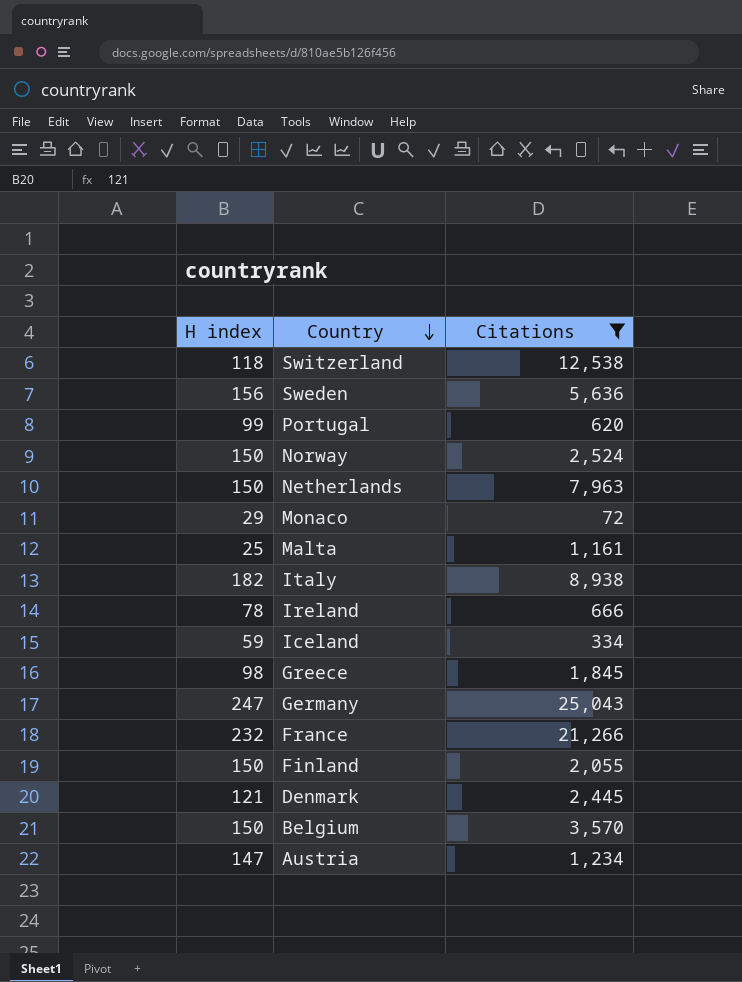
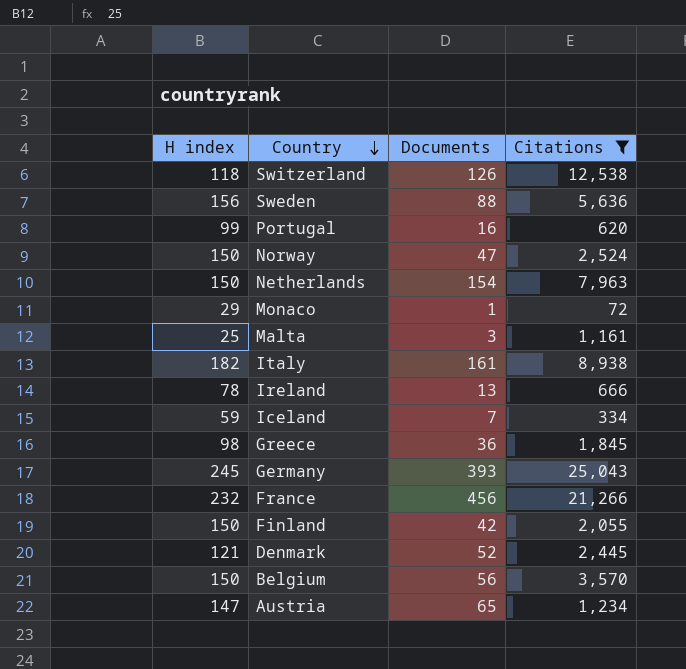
column Documents | position: none -> 3
Germany | H index: 247 -> 245

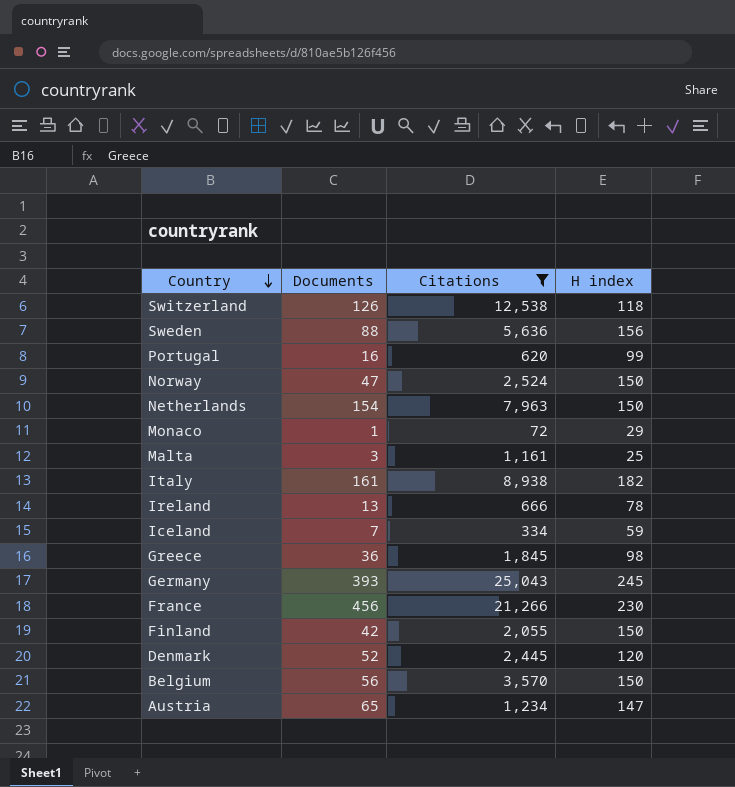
column H index | position: 1 -> 4
France | H index: 232 -> 230
Denmark | H index: 121 -> 120

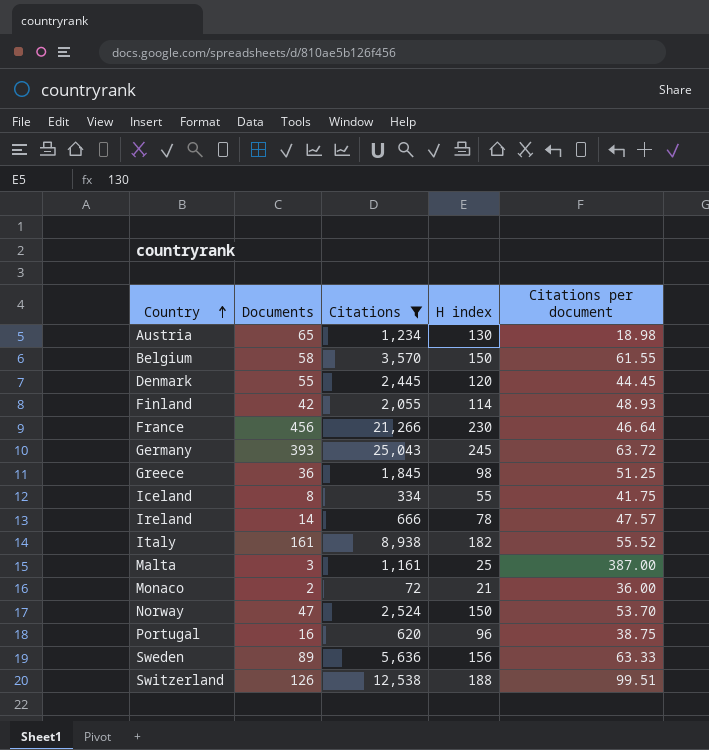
row order: Country descending -> Country ascending
column Citations per document | formula: none -> [Citations] / [Documents]
row Netherlands: 154 | 7,963 | 150 -> none
Austria | H index: 147 -> 130
Belgium | Documents: 56 -> 58
Denmark | Documents: 52 -> 55
Finland | H index: 150 -> 114
Iceland | Documents: 7 -> 8
Iceland | H index: 59 -> 55
Ireland | Documents: 13 -> 14
Monaco | Documents: 1 -> 2
Monaco | H index: 29 -> 21
Portugal | H index: 99 -> 96
Sweden | Documents: 88 -> 89
Switzerland | H index: 118 -> 188

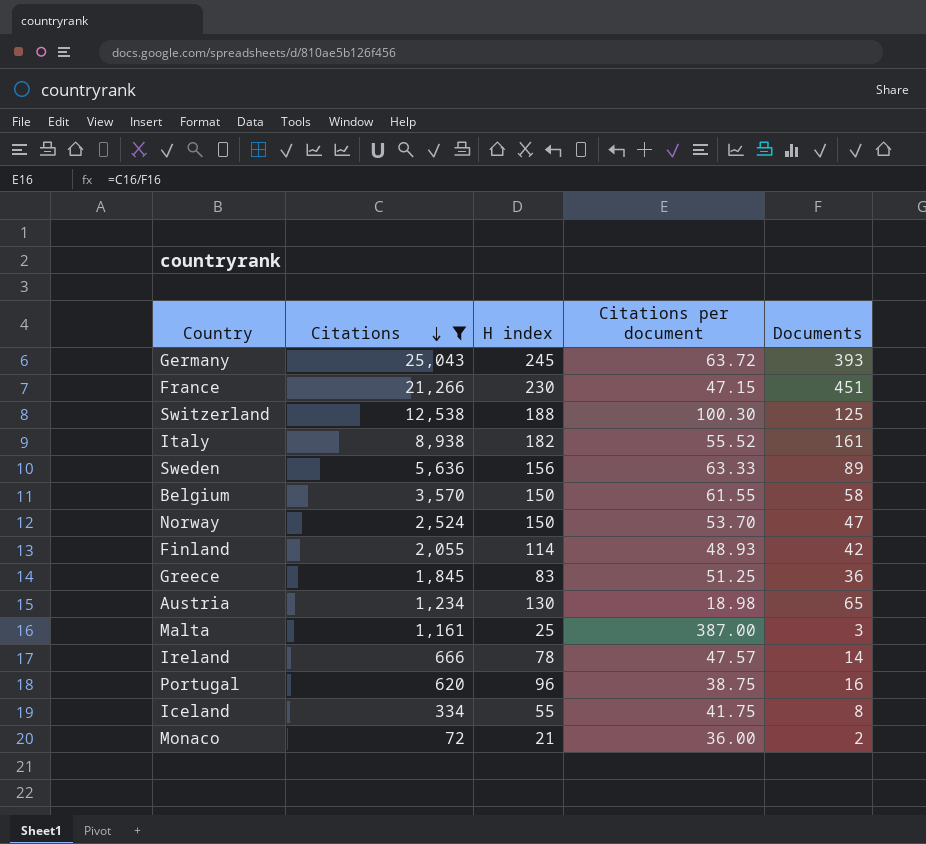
row order: Country ascending -> Citations descending
column Documents | position: 2 -> 5
row Denmark: 55 | 2,445 | 120 | 44.45 -> none
France | Citations per document: 46.64 -> 47.15
France | Documents: 456 -> 451
Switzerland | Citations per document: 99.51 -> 100.30
Switzerland | Documents: 126 -> 125
Greece | H index: 98 -> 83

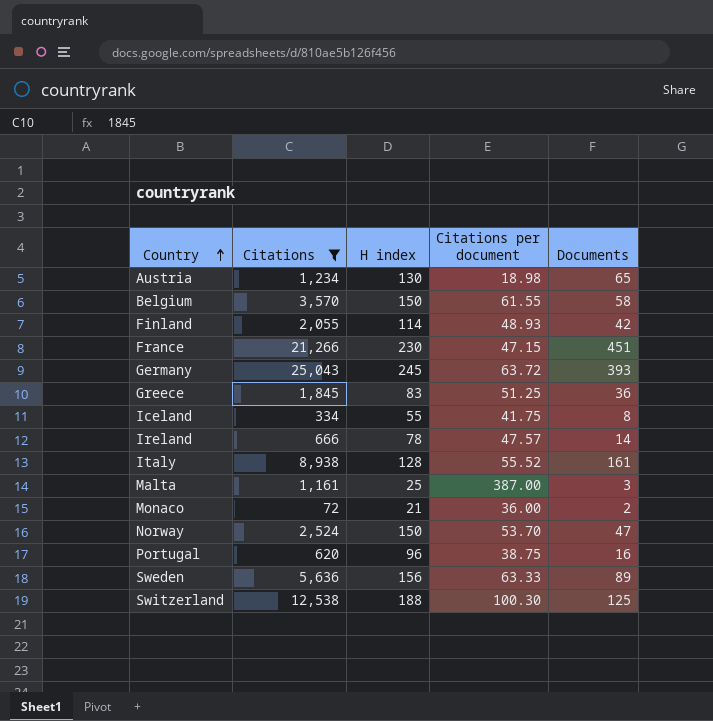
row order: Citations descending -> Country ascending
Italy | H index: 182 -> 128

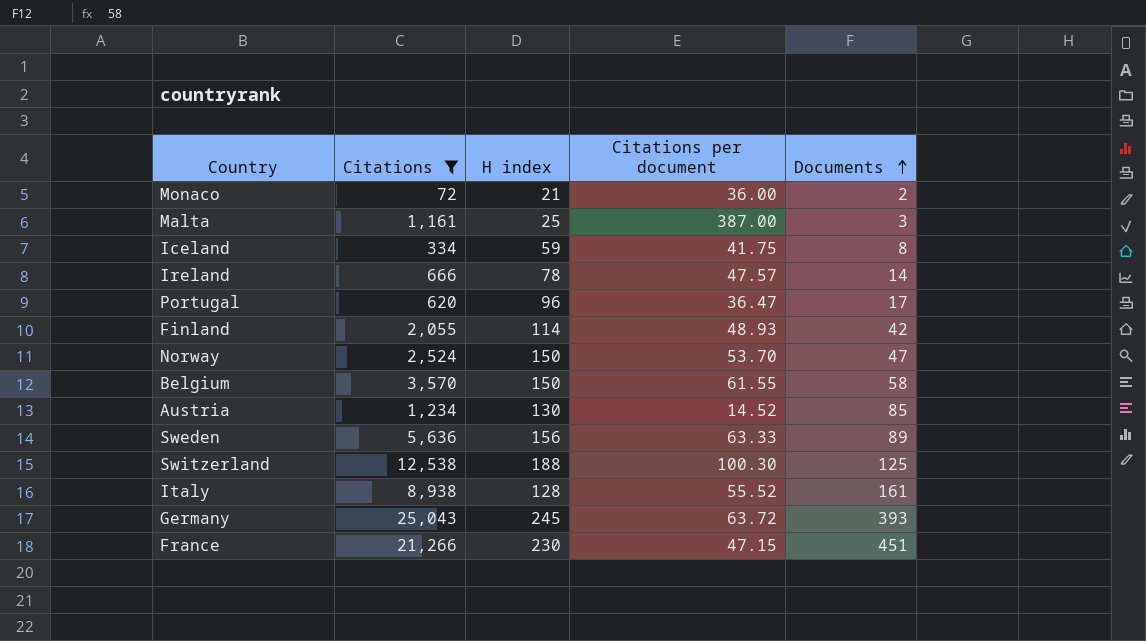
row order: Country ascending -> Documents ascending
row Greece: 1,845 | 83 | 51.25 | 36 -> none
Iceland | H index: 55 -> 59
Portugal | Citations per document: 38.75 -> 36.47
Portugal | Documents: 16 -> 17
Austria | Citations per document: 18.98 -> 14.52
Austria | Documents: 65 -> 85

